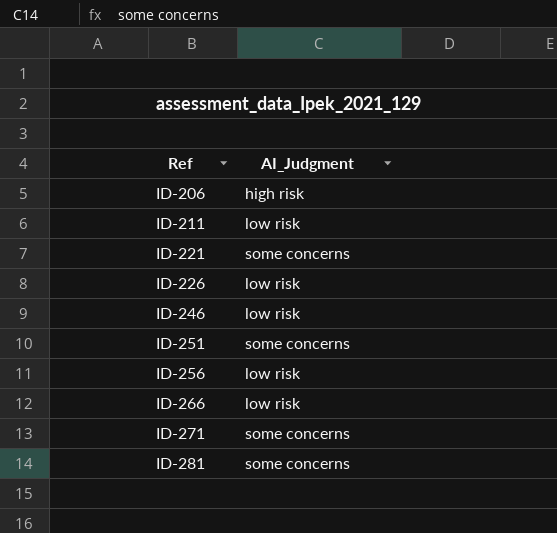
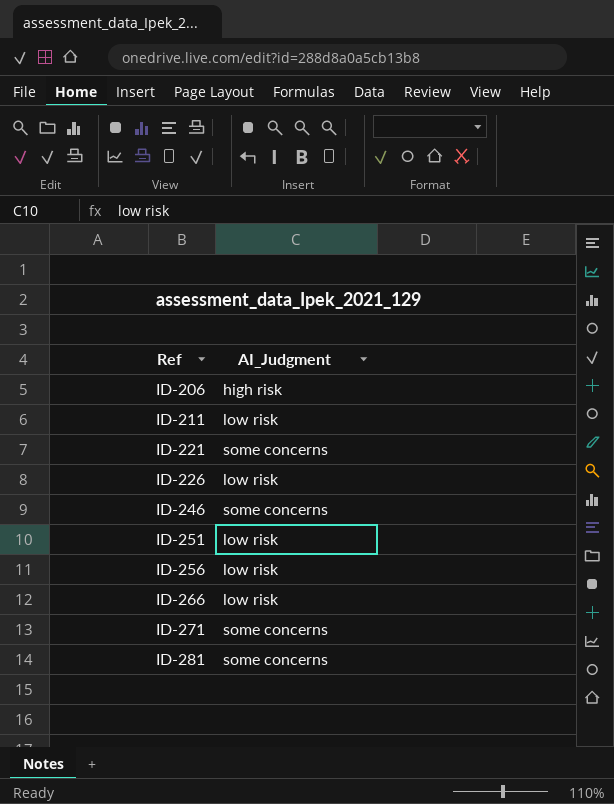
ID-246 | AI_Judgment: low risk -> some concerns
ID-251 | AI_Judgment: some concerns -> low risk

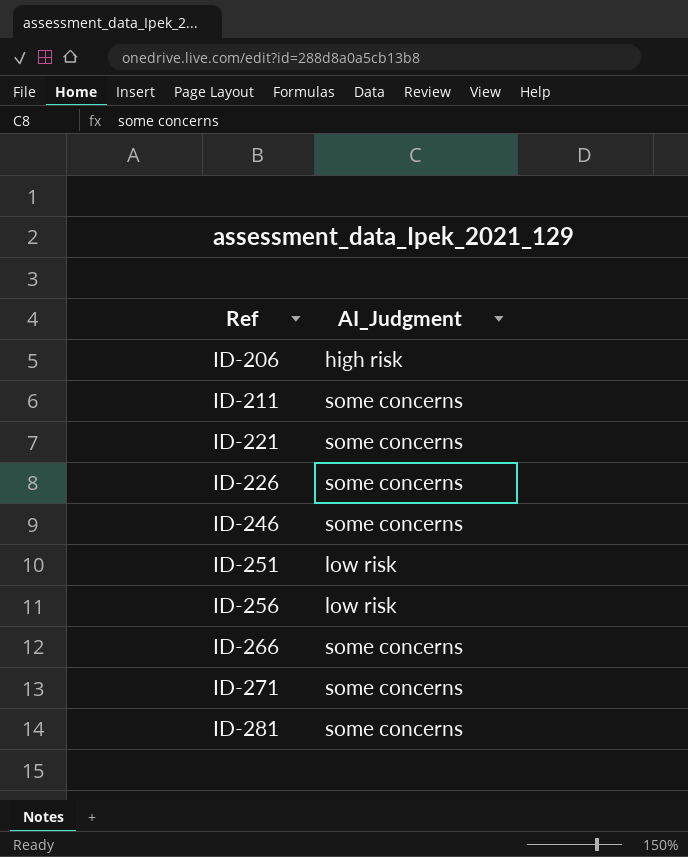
ID-211 | AI_Judgment: low risk -> some concerns
ID-226 | AI_Judgment: low risk -> some concerns
ID-266 | AI_Judgment: low risk -> some concerns

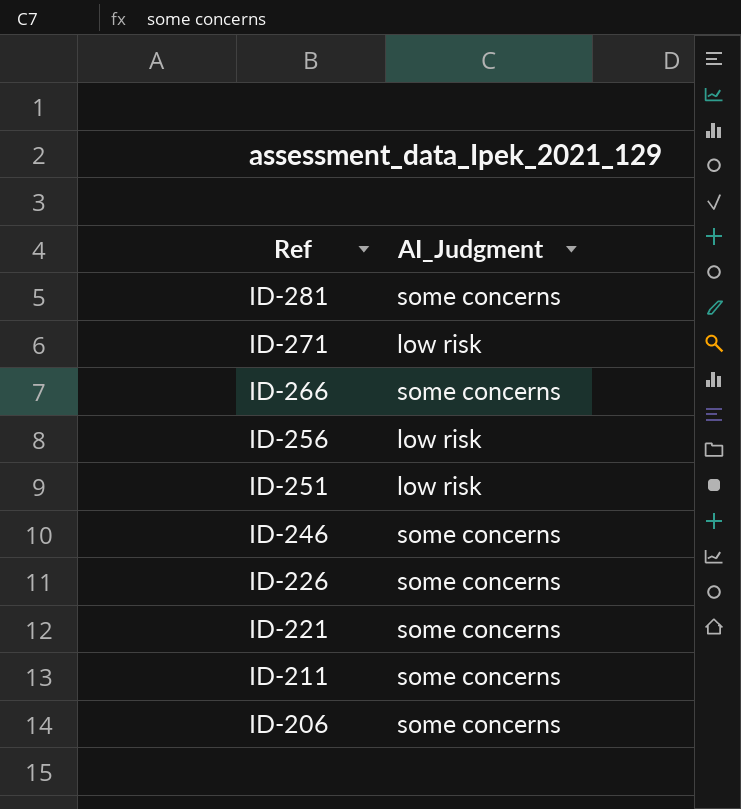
row order: Ref ascending -> Ref descending
ID-271 | AI_Judgment: some concerns -> low risk
ID-206 | AI_Judgment: high risk -> some concerns

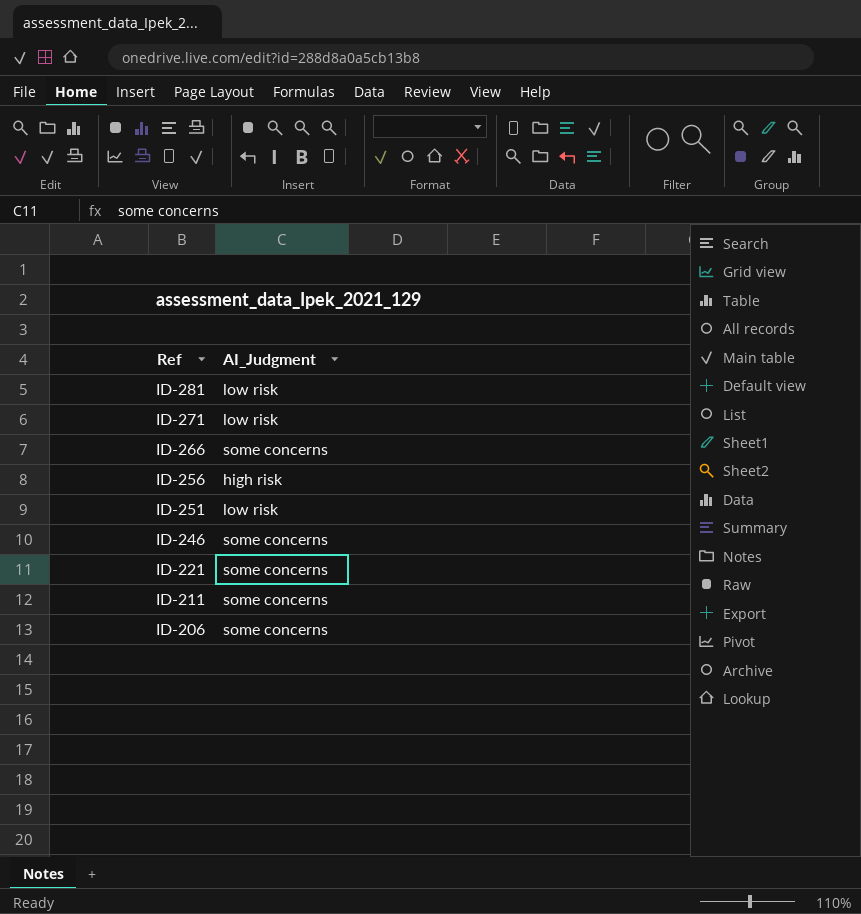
row ID-226: some concerns -> none
ID-281 | AI_Judgment: some concerns -> low risk
ID-256 | AI_Judgment: low risk -> high risk

